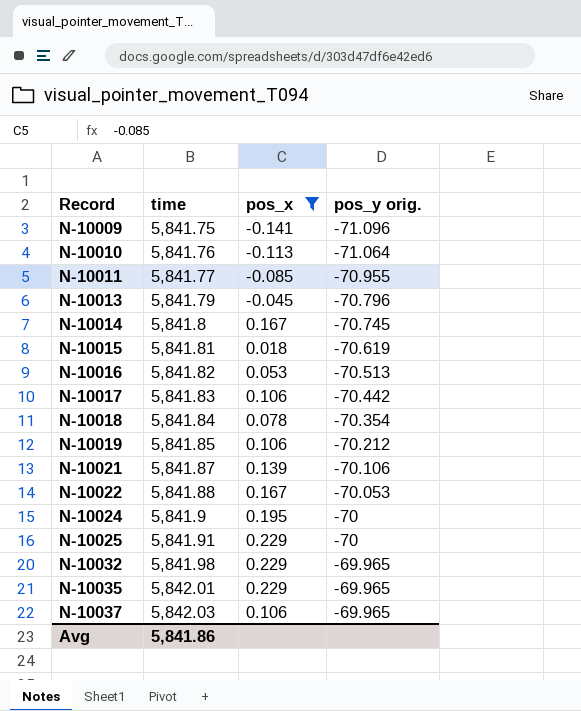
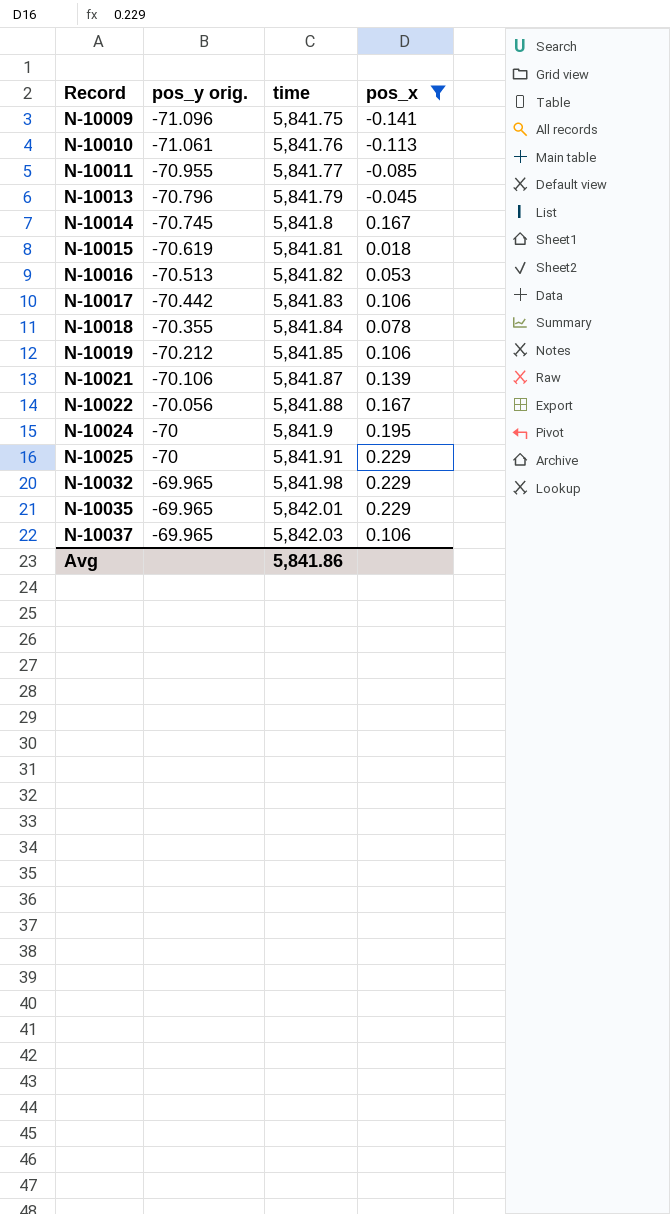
column pos_y orig. | position: 4 -> 2
N-10010 | pos_y orig.: -71.064 -> -71.061
N-10018 | pos_y orig.: -70.354 -> -70.355
N-10022 | pos_y orig.: -70.053 -> -70.056

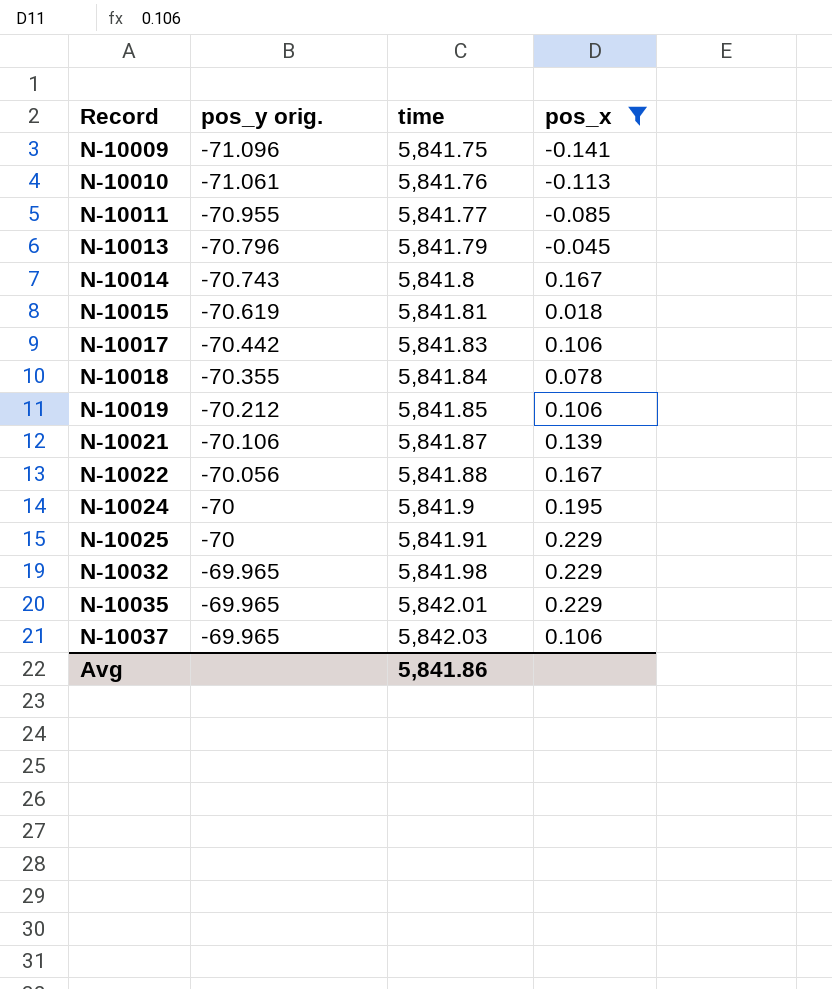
row N-10016: -70.513 | 5,841.82 | 0.053 -> none
N-10014 | pos_y orig.: -70.745 -> -70.743

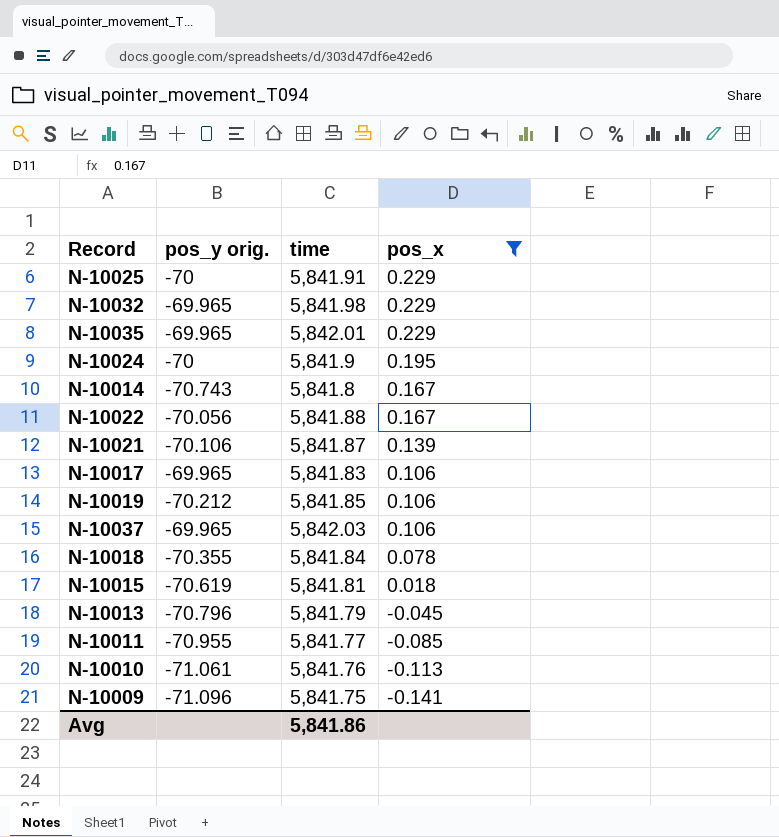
row order: Record ascending -> pos_x descending
N-10017 | pos_y orig.: -70.442 -> -69.965

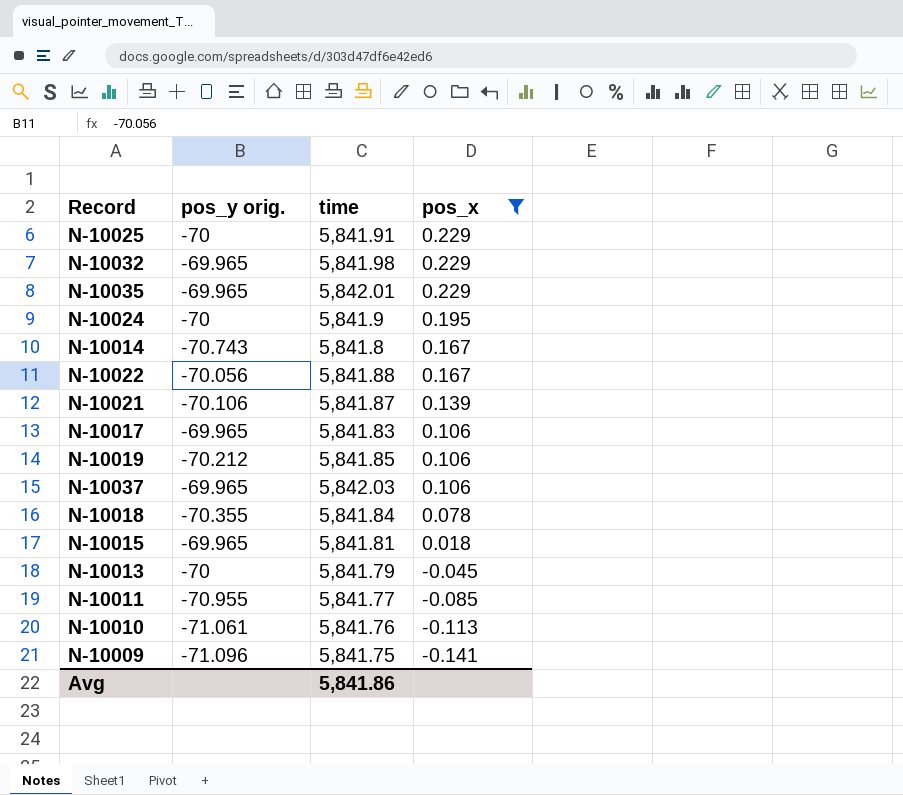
N-10015 | pos_y orig.: -70.619 -> -69.965
N-10013 | pos_y orig.: -70.796 -> -70

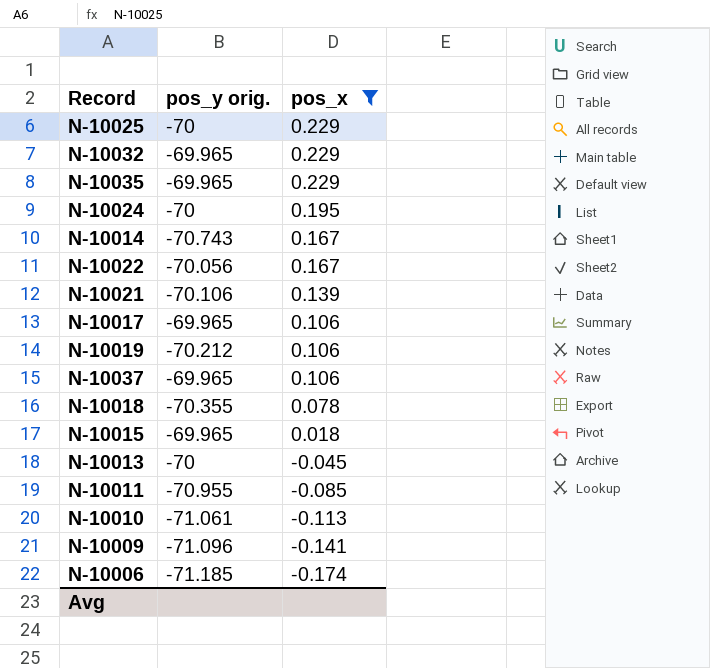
column time | position: 3 -> none
row N-10006: none -> -71.185 | -0.174

